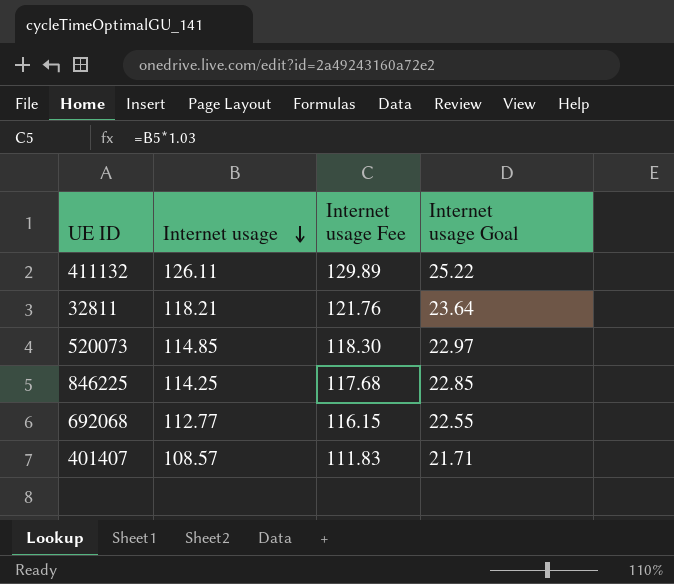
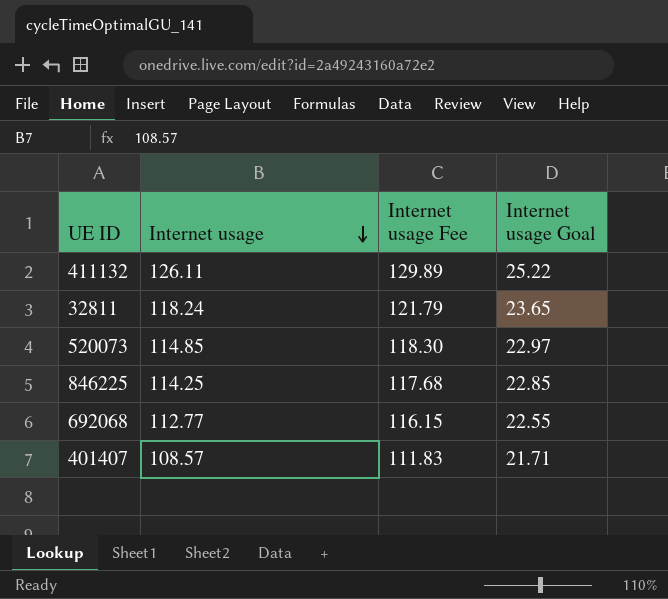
32811 | Internet usage: 118.21 -> 118.24
32811 | Internet usage Fee: 121.76 -> 121.79
32811 | Internet usage Goal: 23.64 -> 23.65

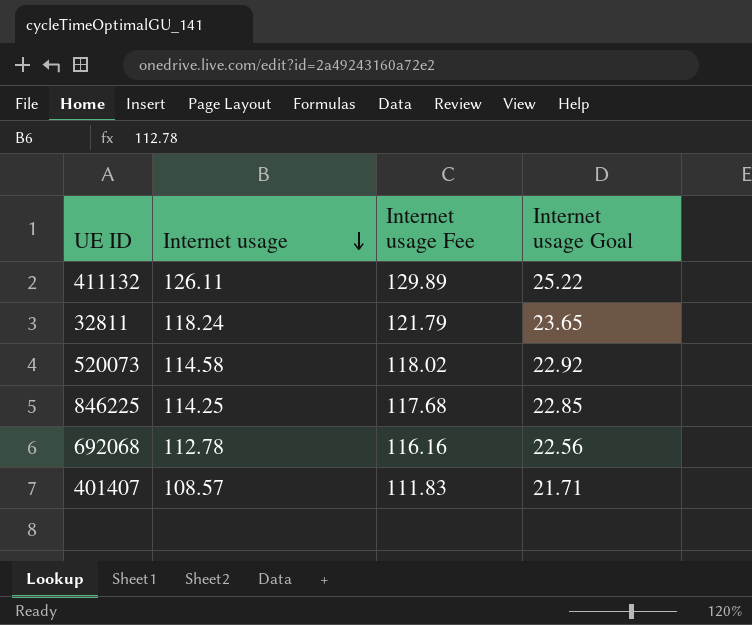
520073 | Internet usage: 114.85 -> 114.58
520073 | Internet usage Fee: 118.30 -> 118.02
520073 | Internet usage Goal: 22.97 -> 22.92
692068 | Internet usage: 112.77 -> 112.78
692068 | Internet usage Fee: 116.15 -> 116.16
692068 | Internet usage Goal: 22.55 -> 22.56

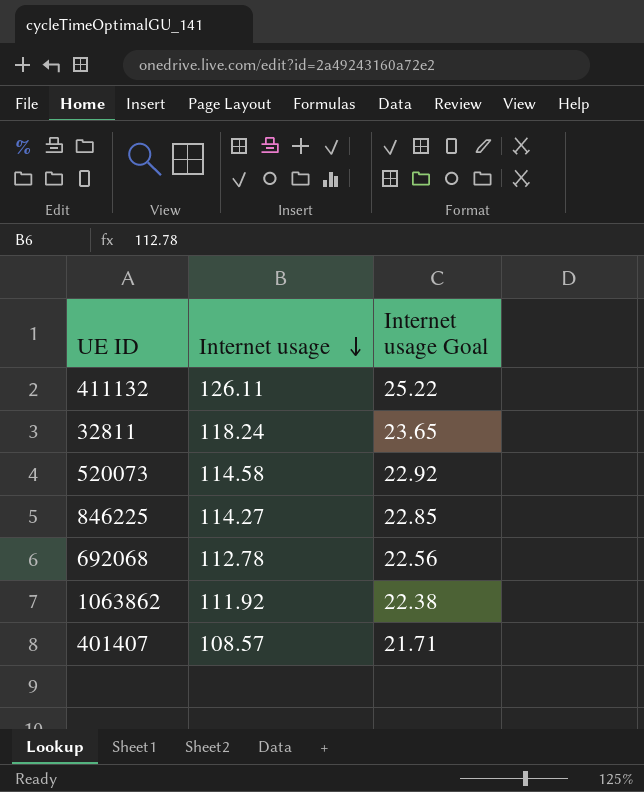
column Internet usage Fee | formula: [Internet usage] * 1.03 -> none
846225 | Internet usage: 114.25 -> 114.27
row 1063862: none -> 111.92 | 22.38

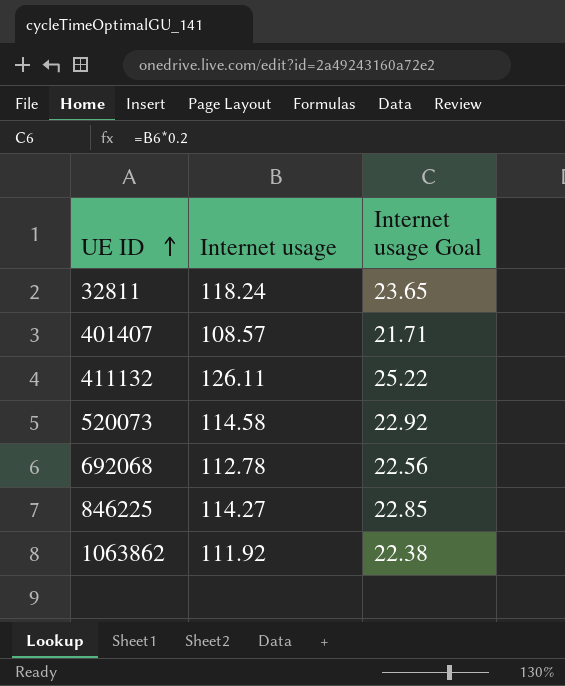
row order: Internet usage descending -> UE ID ascending

